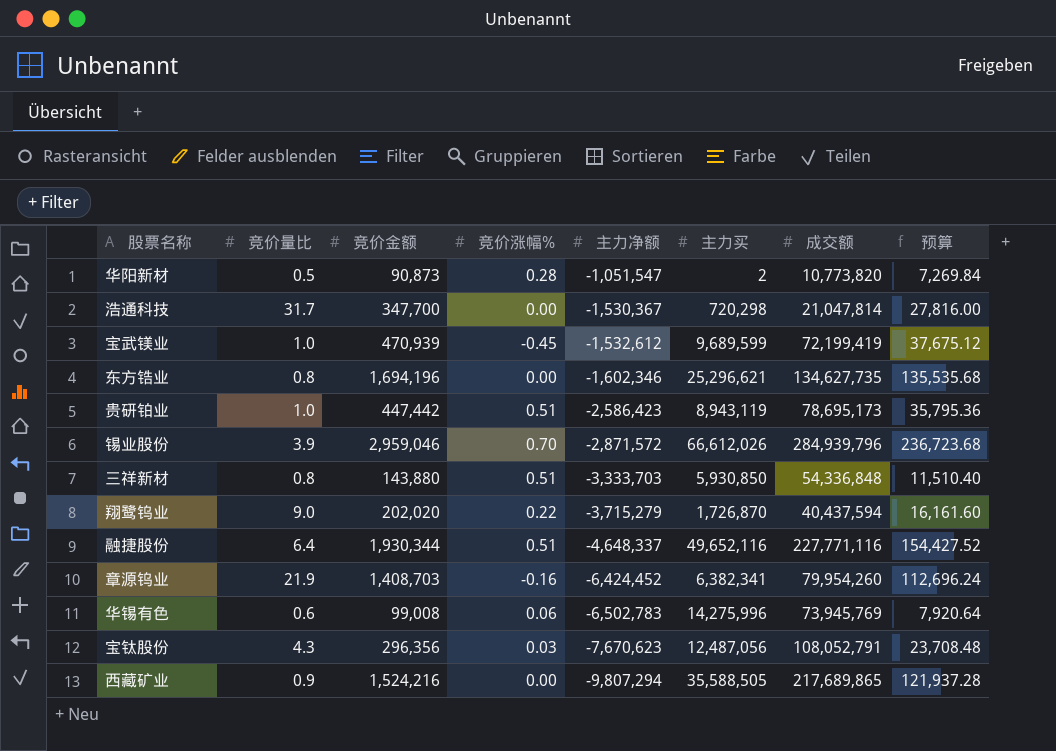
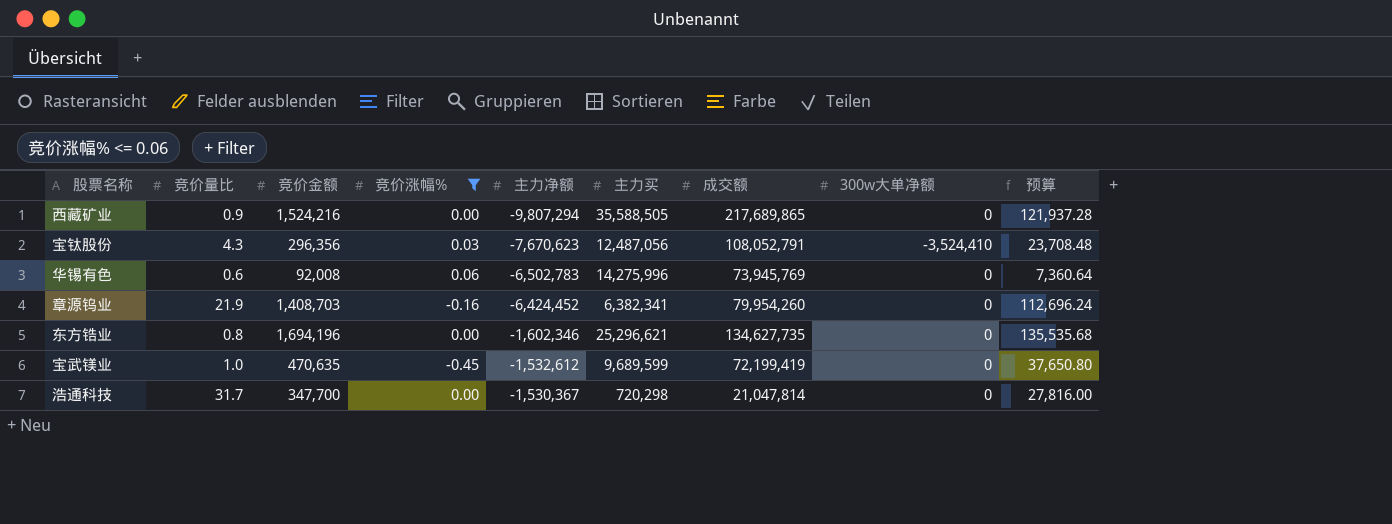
filter: none -> 竞价涨幅% <= 0.06
row order: 主力净额 descending -> 主力净额 ascending
column 300w大单净额 | position: none -> 8
华锡有色 | 竞价金额: 99,008 -> 92,008
华锡有色 | 预算: 7,920.64 -> 7,360.64
宝武镁业 | 竞价金额: 470,939 -> 470,635
宝武镁业 | 预算: 37,675.12 -> 37,650.80

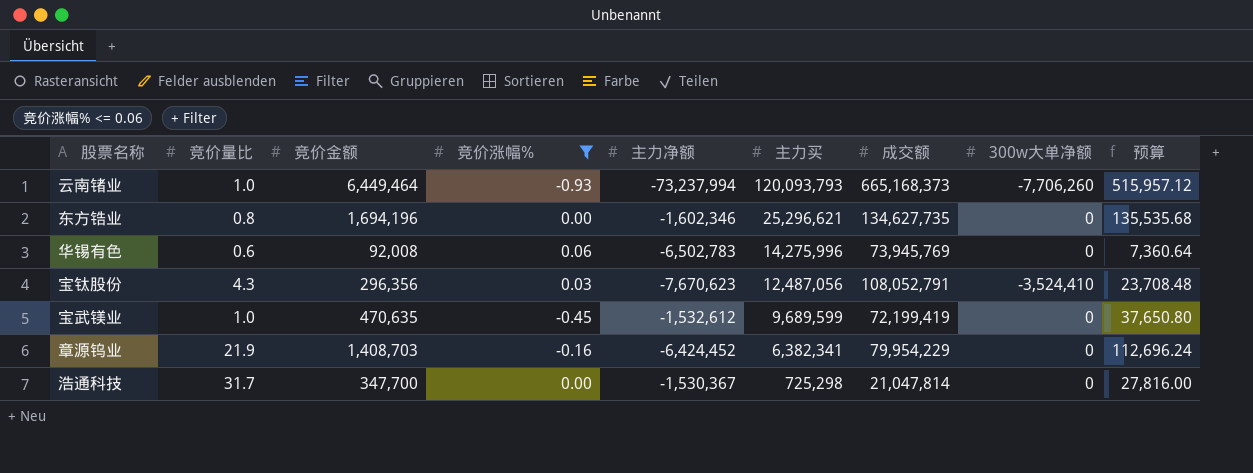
row order: 主力净额 ascending -> 主力买 descending
row 西藏矿业: 0.9 | 1,524,216 | 0.00 | -9,807,294 | 35,588,505 | 217,689,865 | 0 | 121,937.28 -> none
row 云南锗业: none -> 1.0 | 6,449,464 | -0.93 | -73,237,994 | 120,093,793 | 665,168,373 | -7,706,260 | 515,957.12
章源钨业 | 成交额: 79,954,260 -> 79,954,229
浩通科技 | 主力买: 720,298 -> 725,298

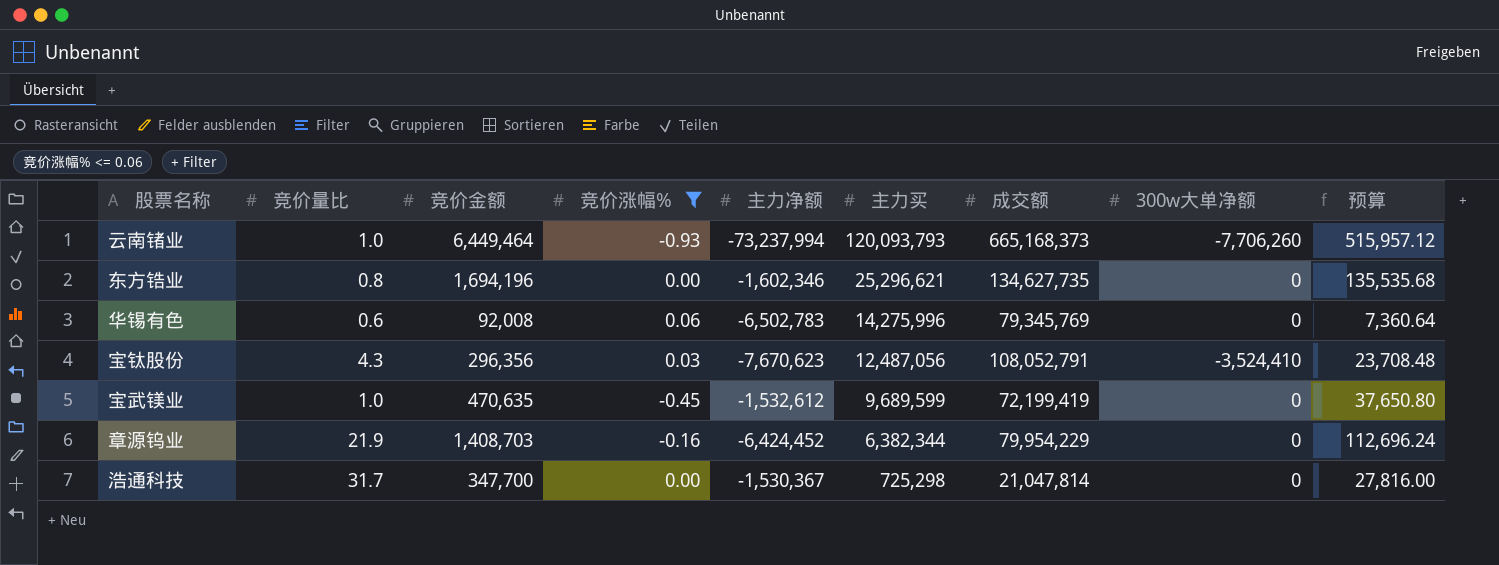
华锡有色 | 成交额: 73,945,769 -> 79,345,769
章源钨业 | 主力买: 6,382,341 -> 6,382,344

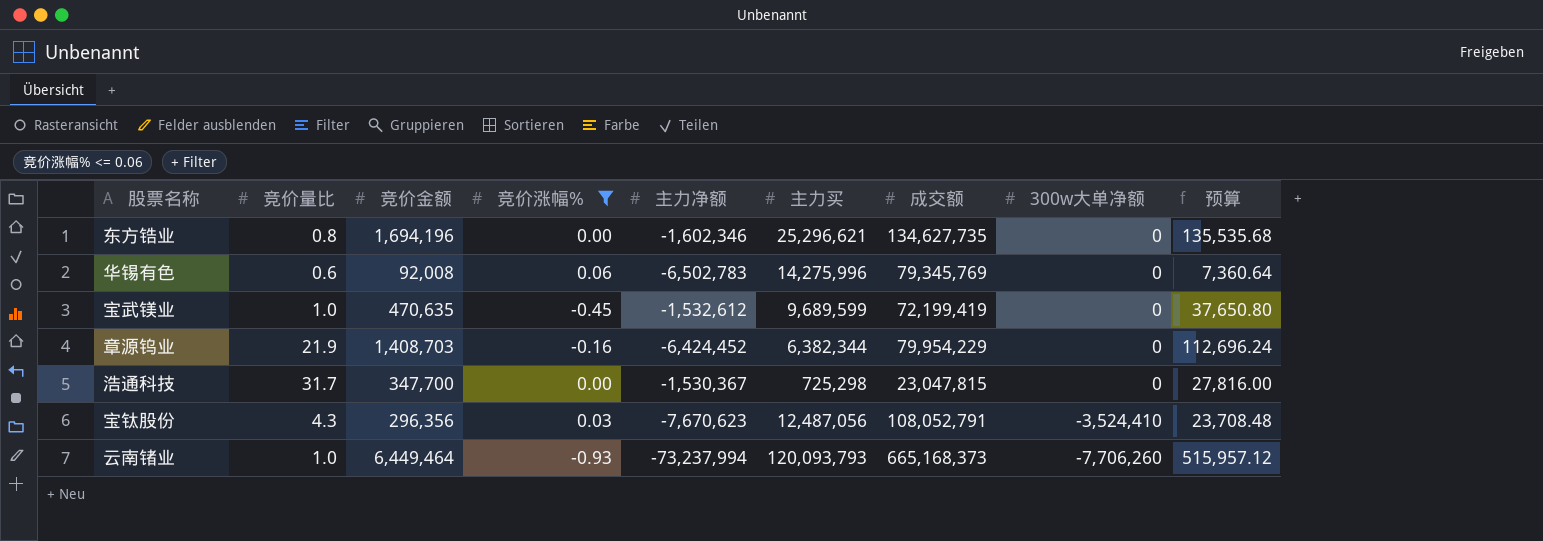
row order: 主力买 descending -> 300w大单净额 descending
浩通科技 | 成交额: 21,047,814 -> 23,047,815

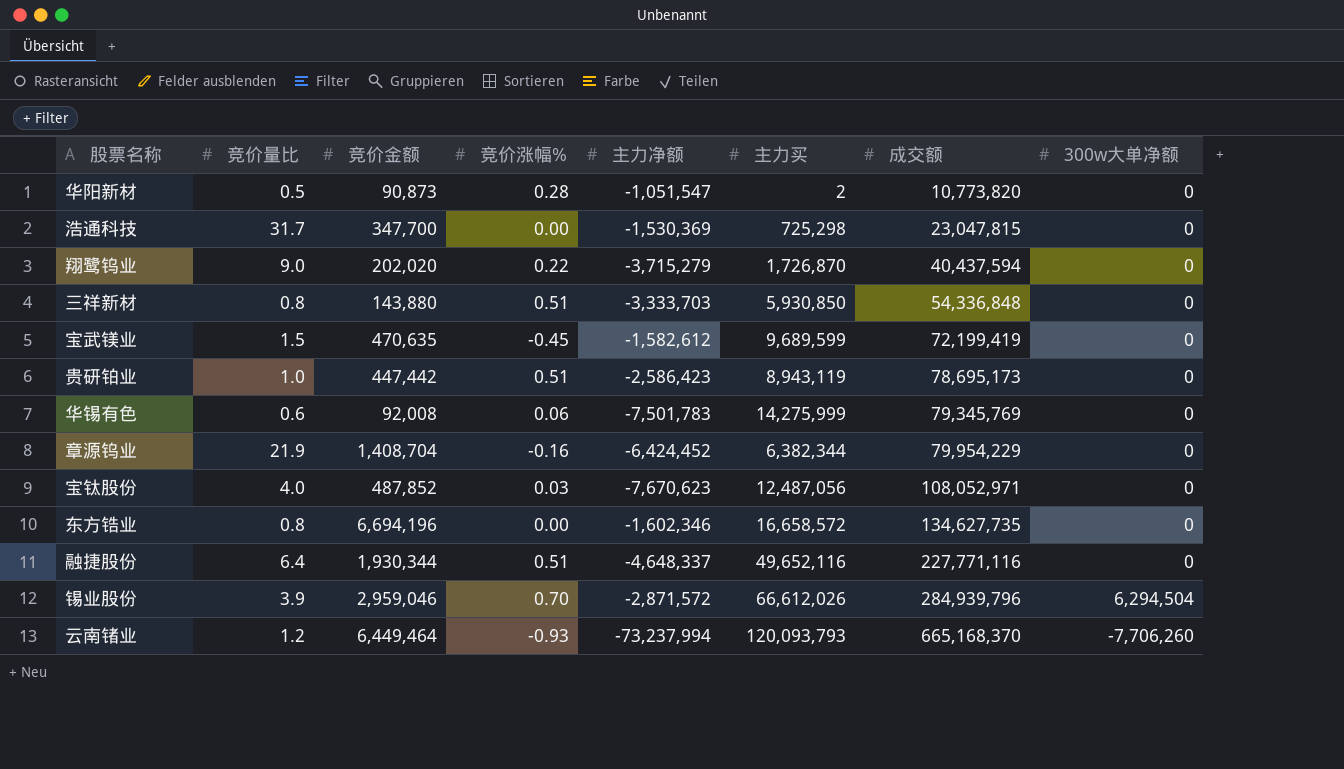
filter: 竞价涨幅% <= 0.06 -> none
row order: 300w大单净额 descending -> 成交额 ascending
column 预算 | formula: [竞价金额] * 0.08 -> none
浩通科技 | 主力净额: -1,530,367 -> -1,530,369
宝武镁业 | 竞价量比: 1.0 -> 1.5
宝武镁业 | 主力净额: -1,532,612 -> -1,582,612
华锡有色 | 主力净额: -6,502,783 -> -7,501,783
华锡有色 | 主力买: 14,275,996 -> 14,275,999
章源钨业 | 竞价金额: 1,408,703 -> 1,408,704
宝钛股份 | 竞价量比: 4.3 -> 4.0
宝钛股份 | 竞价金额: 296,356 -> 487,852
宝钛股份 | 成交额: 108,052,791 -> 108,052,971
宝钛股份 | 300w大单净额: -3,524,410 -> 0
东方锆业 | 竞价金额: 1,694,196 -> 6,694,196
东方锆业 | 主力买: 25,296,621 -> 16,658,572
云南锗业 | 竞价量比: 1.0 -> 1.2
云南锗业 | 成交额: 665,168,373 -> 665,168,370

